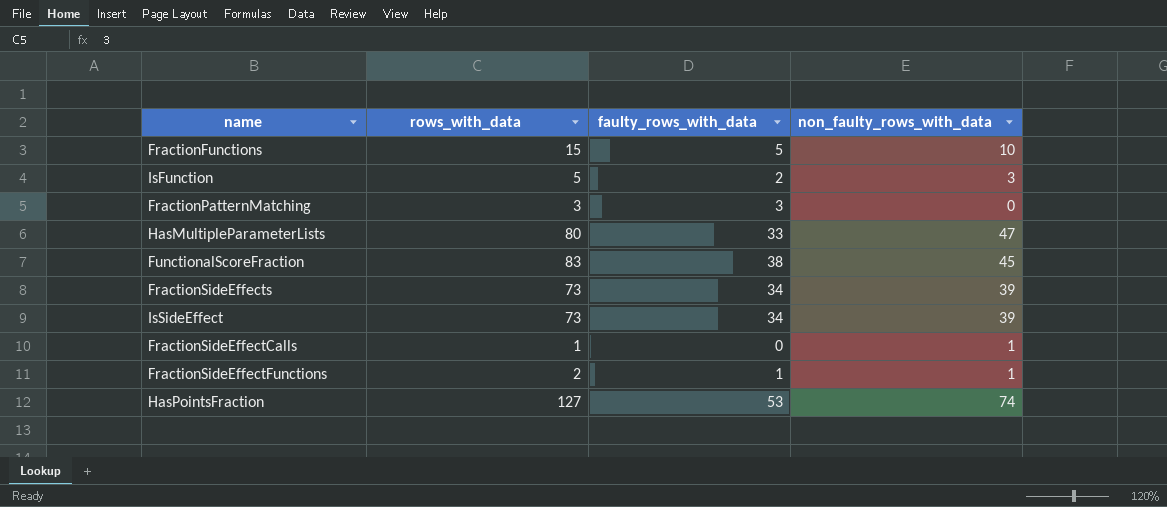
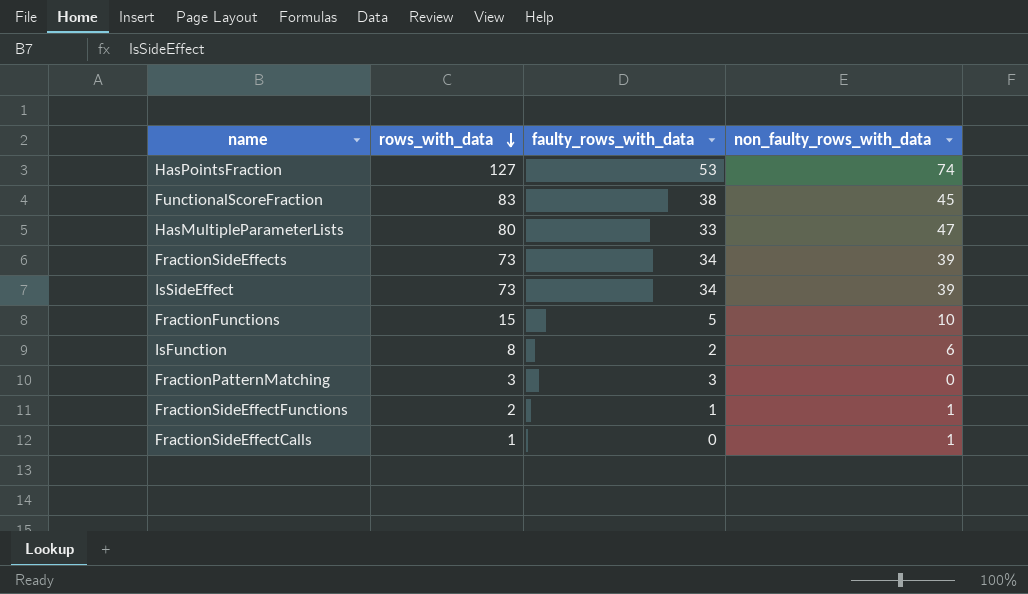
row order: none -> rows_with_data descending
IsFunction | rows_with_data: 5 -> 8
IsFunction | non_faulty_rows_with_data: 3 -> 6

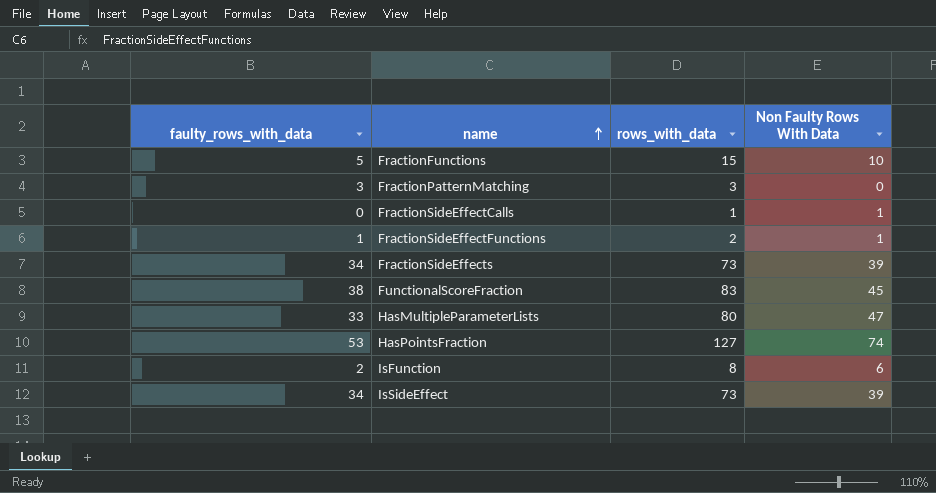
row order: rows_with_data descending -> name ascending
column faulty_rows_with_data | position: 3 -> 1
column name: non_faulty_rows_with_data -> Non Faulty Rows With Data

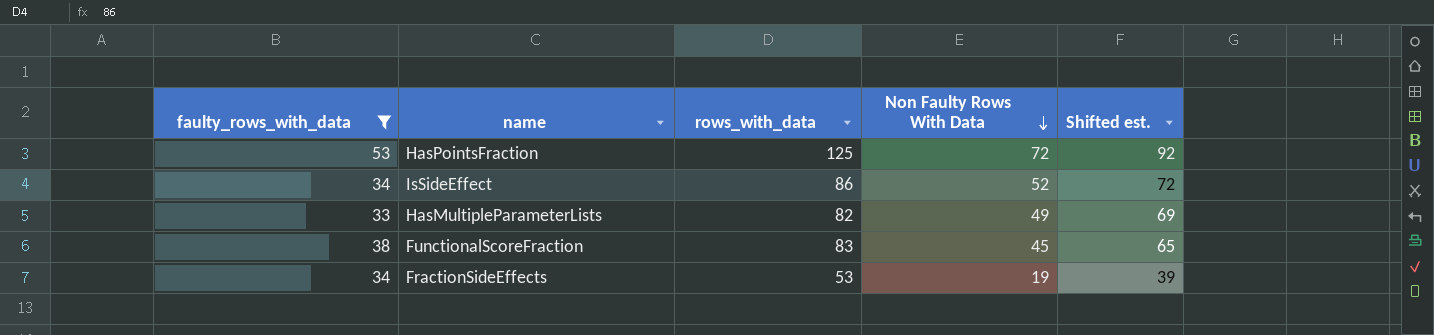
filter: none -> faulty_rows_with_data >= 33
row order: name ascending -> Non Faulty Rows With Data descending
column Shifted est. | formula: none -> [Non Faulty Rows With Data] + 20
HasPointsFraction | rows_with_data: 127 -> 125
HasPointsFraction | Non Faulty Rows With Data: 74 -> 72
IsSideEffect | rows_with_data: 73 -> 86
IsSideEffect | Non Faulty Rows With Data: 39 -> 52
HasMultipleParameterLists | rows_with_data: 80 -> 82
HasMultipleParameterLists | Non Faulty Rows With Data: 47 -> 49
FractionSideEffects | rows_with_data: 73 -> 53
FractionSideEffects | Non Faulty Rows With Data: 39 -> 19

